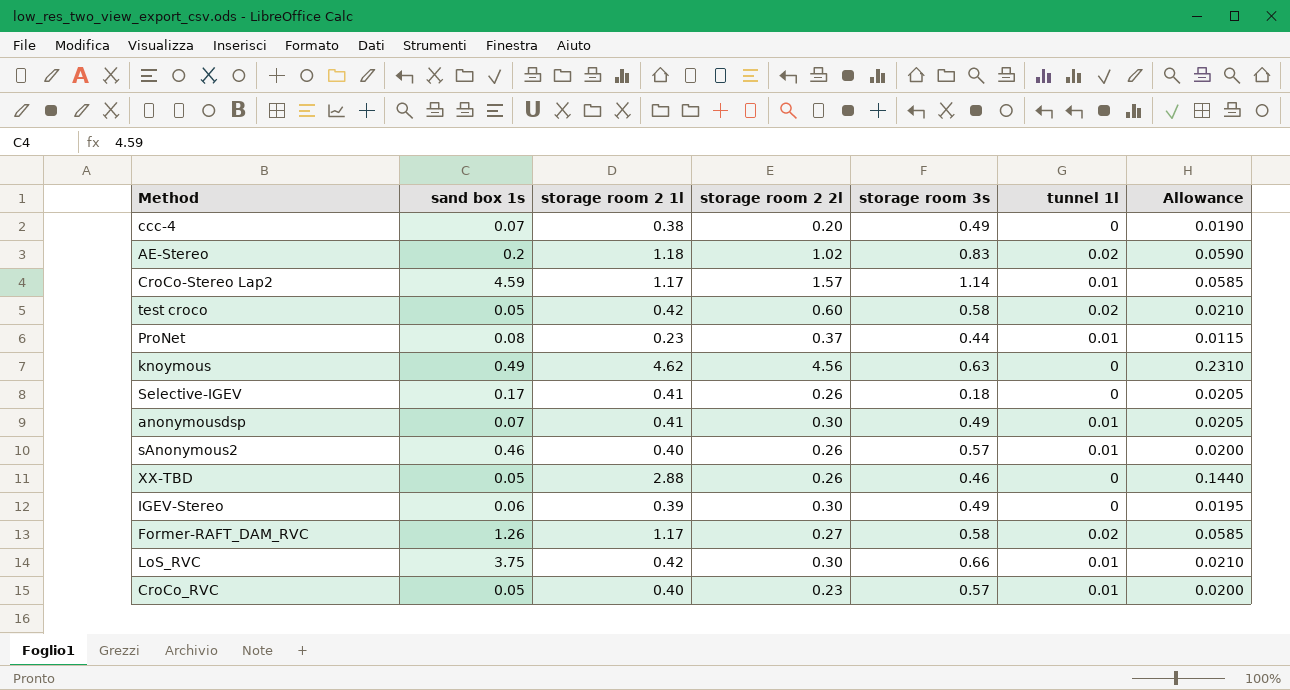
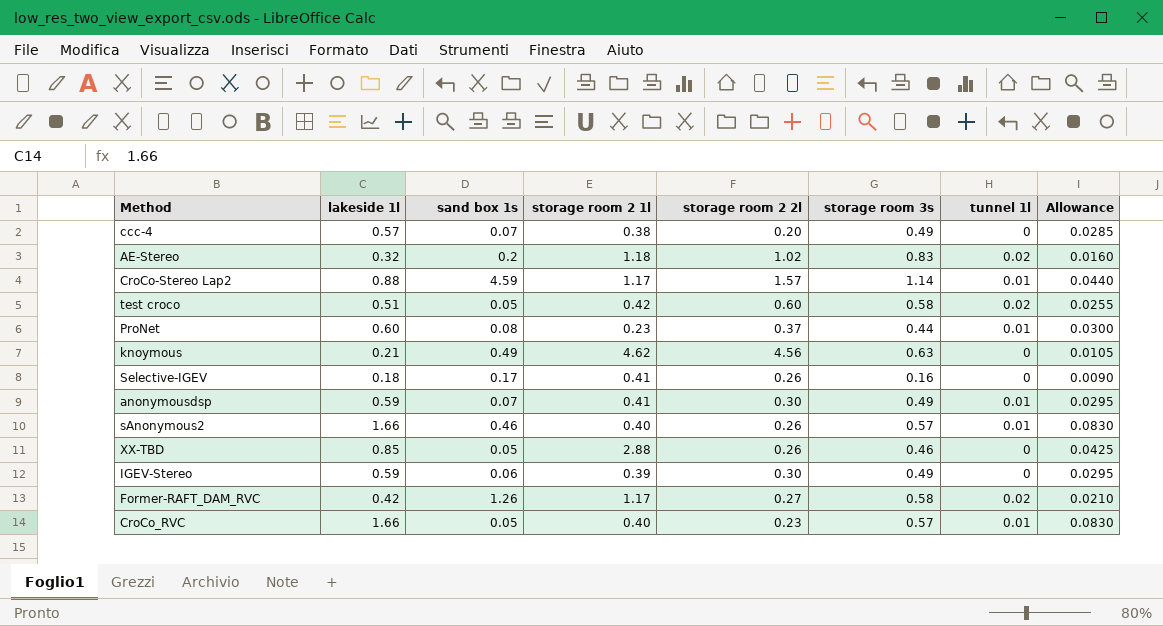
column lakeside 1l | position: none -> 2
column Allowance | formula: [storage room 2 1l] * 0.05 -> [lakeside 1l] * 0.05
row LoS_RVC: 3.75 | 0.42 | 0.30 | 0.66 | 0.01 | 0.0210 -> none
Selective-IGEV | storage room 3s: 0.18 -> 0.16

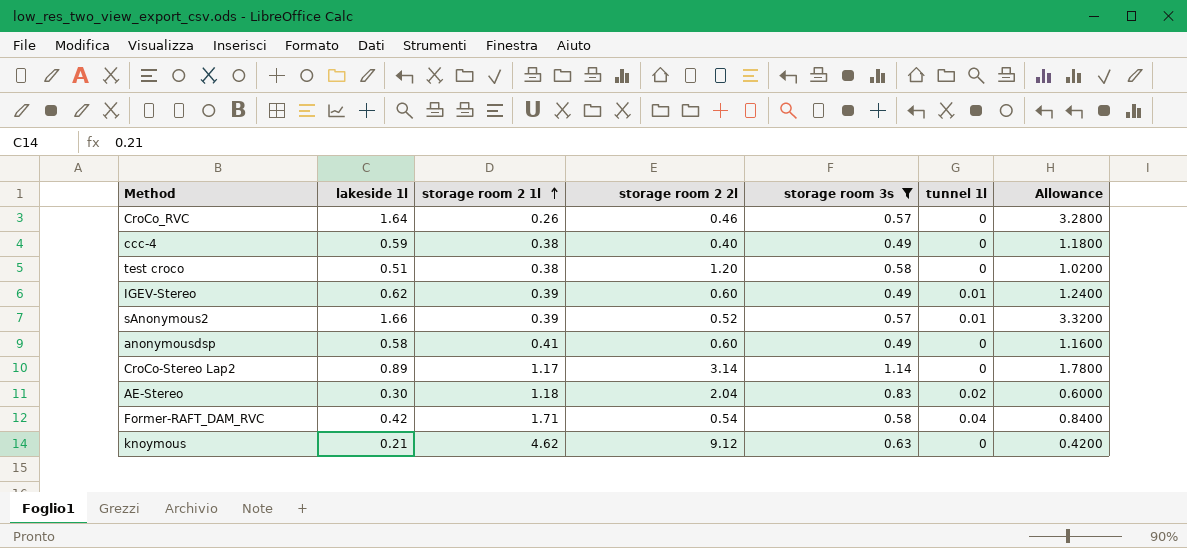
filter: none -> storage room 3s >= 0.49
row order: none -> storage room 2 1l ascending
column sand box 1s | position: 3 -> none
column Allowance | formula: [lakeside 1l] * 0.05 -> [lakeside 1l] * 2
CroCo_RVC | lakeside 1l: 1.66 -> 1.64
CroCo_RVC | storage room 2 1l: 0.40 -> 0.26
CroCo_RVC | storage room 2 2l: 0.23 -> 0.46
CroCo_RVC | tunnel 1l: 0.01 -> 0
ccc-4 | lakeside 1l: 0.57 -> 0.59
ccc-4 | storage room 2 2l: 0.20 -> 0.40
test croco | storage room 2 1l: 0.42 -> 0.38
test croco | storage room 2 2l: 0.60 -> 1.20
test croco | tunnel 1l: 0.02 -> 0
IGEV-Stereo | lakeside 1l: 0.59 -> 0.62
IGEV-Stereo | storage room 2 2l: 0.30 -> 0.60
IGEV-Stereo | tunnel 1l: 0 -> 0.01
sAnonymous2 | storage room 2 1l: 0.40 -> 0.39
sAnonymous2 | storage room 2 2l: 0.26 -> 0.52
anonymousdsp | lakeside 1l: 0.59 -> 0.58
anonymousdsp | storage room 2 2l: 0.30 -> 0.60
anonymousdsp | tunnel 1l: 0.01 -> 0
CroCo-Stereo Lap2 | lakeside 1l: 0.88 -> 0.89
CroCo-Stereo Lap2 | storage room 2 2l: 1.57 -> 3.14
CroCo-Stereo Lap2 | tunnel 1l: 0.01 -> 0
AE-Stereo | lakeside 1l: 0.32 -> 0.30
AE-Stereo | storage room 2 2l: 1.02 -> 2.04
Former-RAFT_DAM_RVC | storage room 2 1l: 1.17 -> 1.71
Former-RAFT_DAM_RVC | storage room 2 2l: 0.27 -> 0.54
Former-RAFT_DAM_RVC | tunnel 1l: 0.02 -> 0.04
knoymous | storage room 2 2l: 4.56 -> 9.12

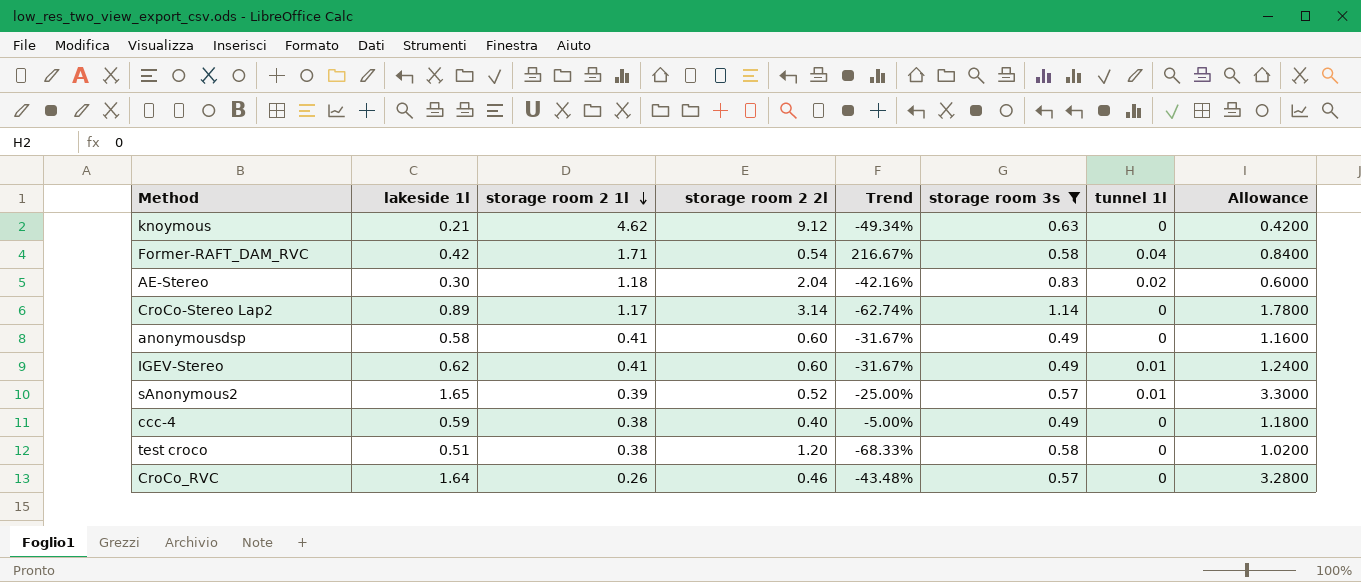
row order: storage room 2 1l ascending -> storage room 2 1l descending
column Trend | formula: none -> ([storage room 2 1l] - [storage room 2 2l]) / [storage room 2 2l]
IGEV-Stereo | storage room 2 1l: 0.39 -> 0.41
sAnonymous2 | lakeside 1l: 1.66 -> 1.65
sAnonymous2 | Allowance: 3.3200 -> 3.3000

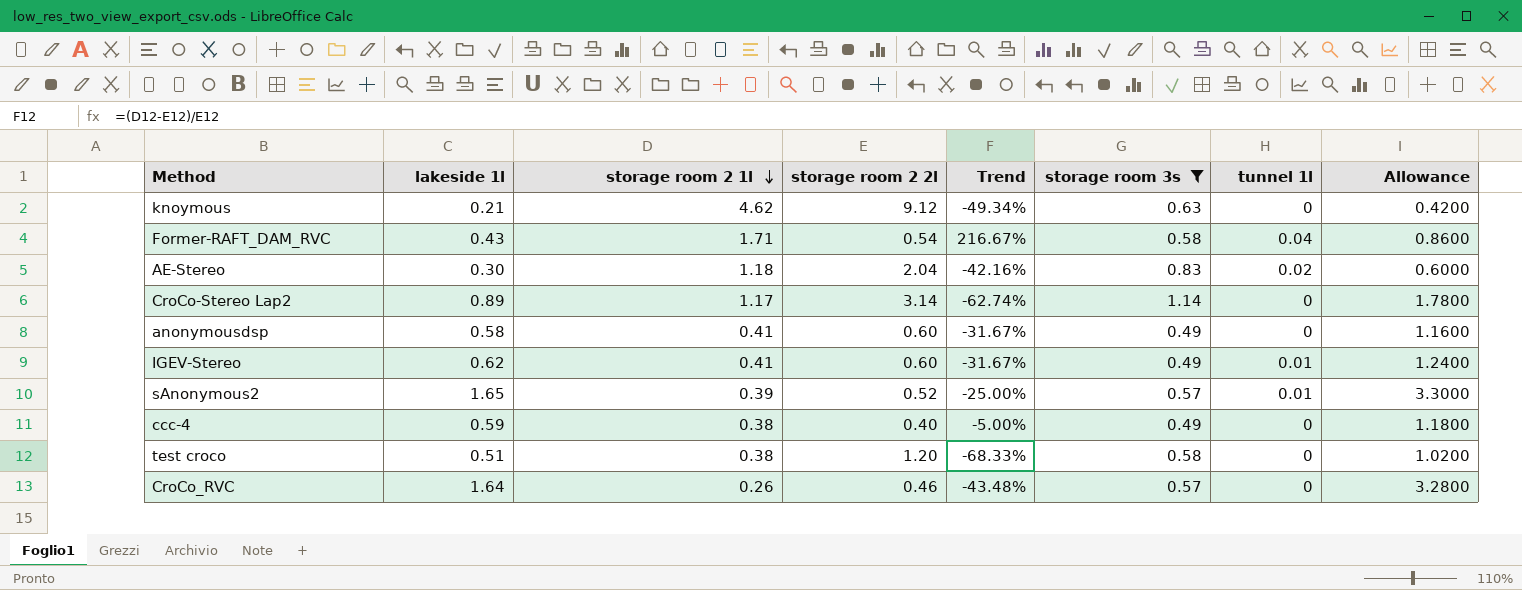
Former-RAFT_DAM_RVC | lakeside 1l: 0.42 -> 0.43
Former-RAFT_DAM_RVC | Allowance: 0.8400 -> 0.8600

